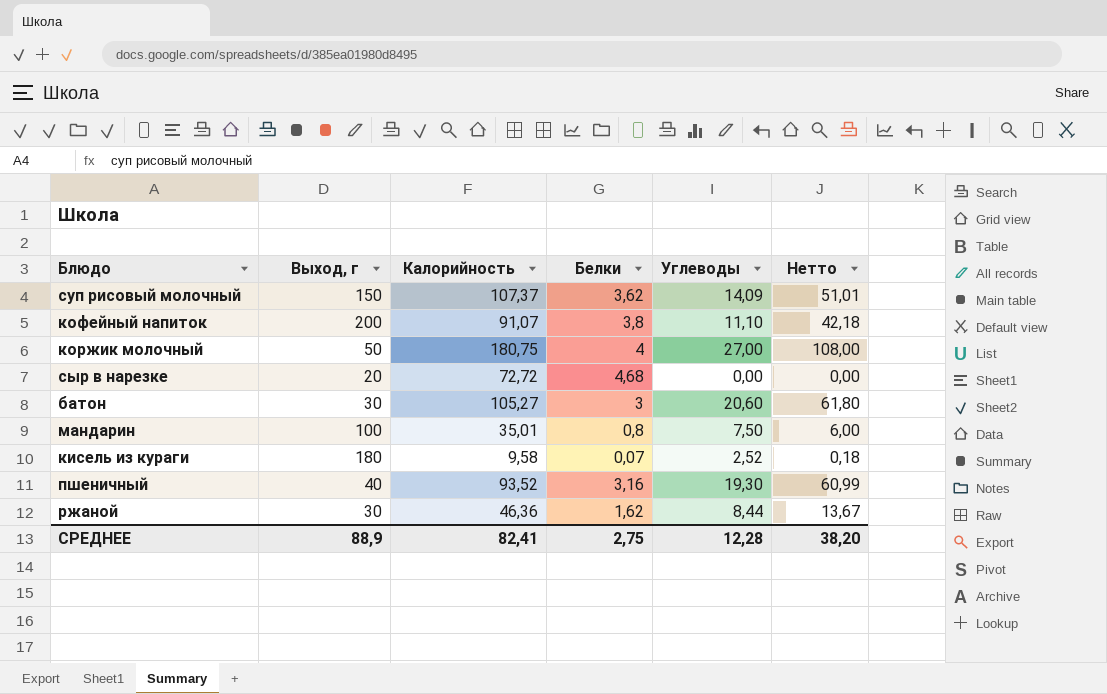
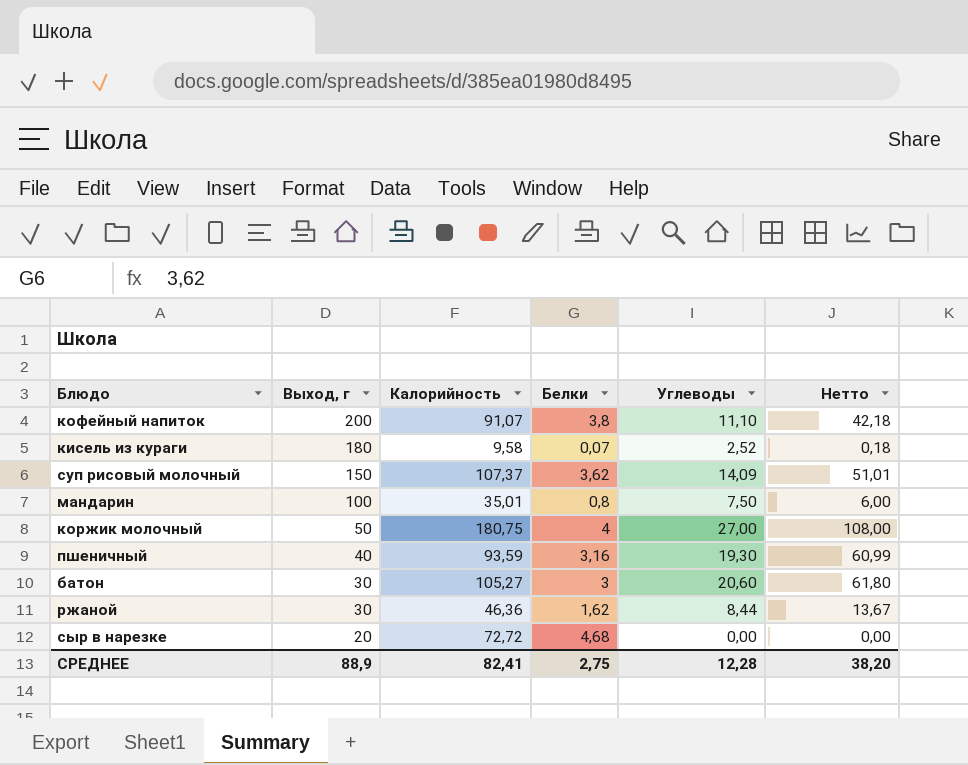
row order: none -> Выход, г descending
пшеничный | Калорийность: 93,52 -> 93,59

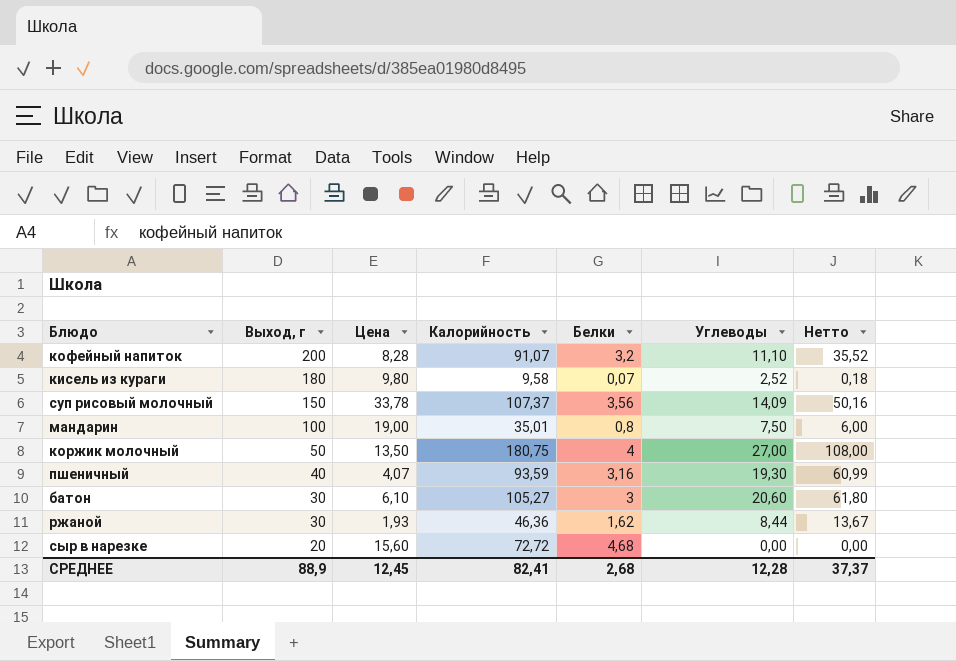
column Цена | position: none -> 3
кофейный напиток | Белки: 3,8 -> 3,2
кофейный напиток | Нетто: 42,18 -> 35,52
суп рисовый молочный | Белки: 3,62 -> 3,56
суп рисовый молочный | Нетто: 51,01 -> 50,16
СРЕДНЕЕ | Белки: 2,75 -> 2,68
СРЕДНЕЕ | Нетто: 38,20 -> 37,37

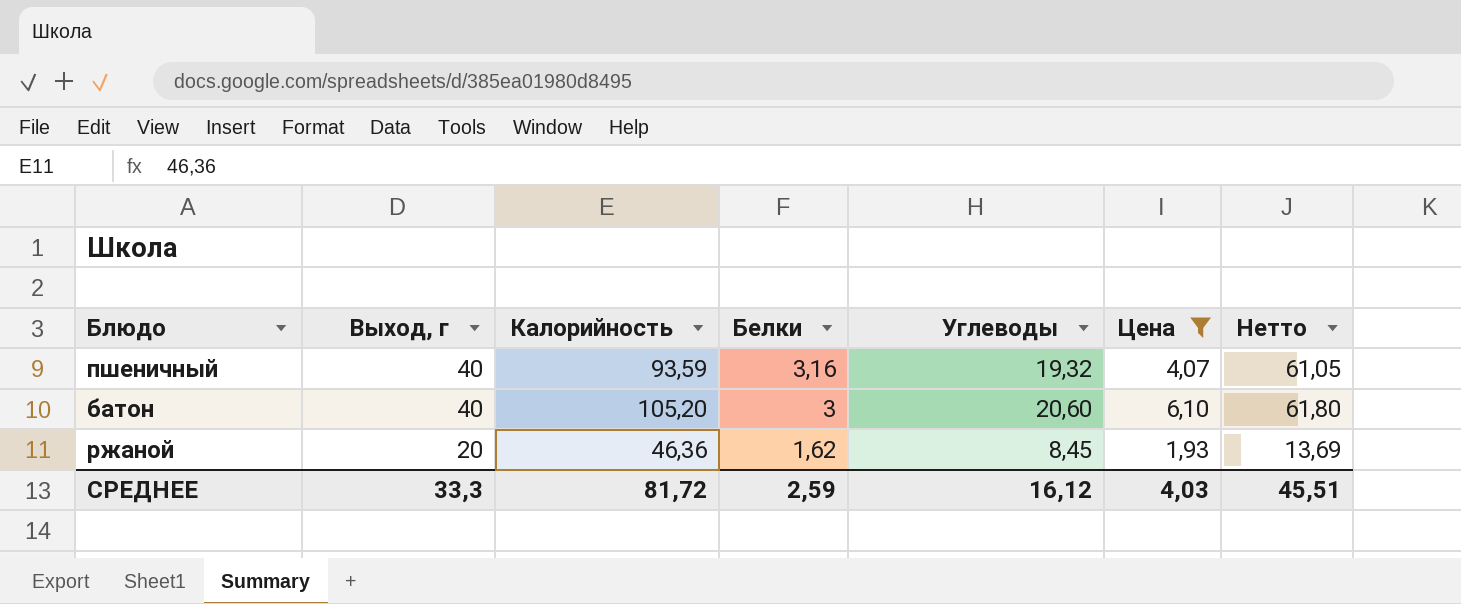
filter: none -> Цена <= 6,10
column Цена | position: 3 -> 6
пшеничный | Углеводы: 19,30 -> 19,32
пшеничный | Нетто: 60,99 -> 61,05
батон | Выход, г: 30 -> 40
батон | Калорийность: 105,27 -> 105,20
ржаной | Выход, г: 30 -> 20
ржаной | Углеводы: 8,44 -> 8,45
ржаной | Нетто: 13,67 -> 13,69
СРЕДНЕЕ | Выход, г: 88,9 -> 33,3
СРЕДНЕЕ | Калорийность: 82,41 -> 81,72
СРЕДНЕЕ | Белки: 2,68 -> 2,59
СРЕДНЕЕ | Углеводы: 12,28 -> 16,12
СРЕДНЕЕ | Цена: 12,45 -> 4,03
СРЕДНЕЕ | Нетто: 37,37 -> 45,51

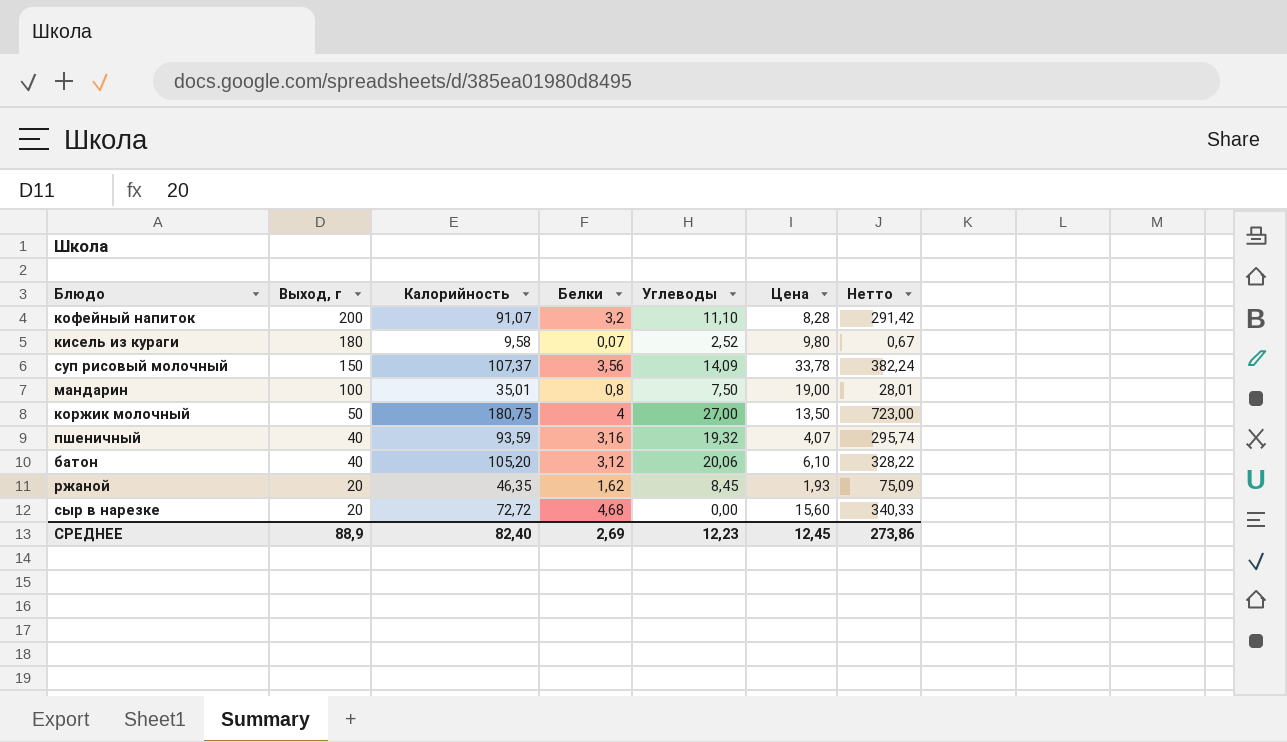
filter: Цена <= 6,10 -> none
column Нетто | formula: [Белки] * [Углеводы] -> [Калорийность] * [Белки]
батон | Белки: 3 -> 3,12
батон | Углеводы: 20,60 -> 20,06
ржаной | Калорийность: 46,36 -> 46,35
СРЕДНЕЕ | Выход, г: 33,3 -> 88,9
СРЕДНЕЕ | Калорийность: 81,72 -> 82,40
СРЕДНЕЕ | Белки: 2,59 -> 2,69
СРЕДНЕЕ | Углеводы: 16,12 -> 12,23
СРЕДНЕЕ | Цена: 4,03 -> 12,45
СРЕДНЕЕ | Нетто: 45,51 -> 273,86

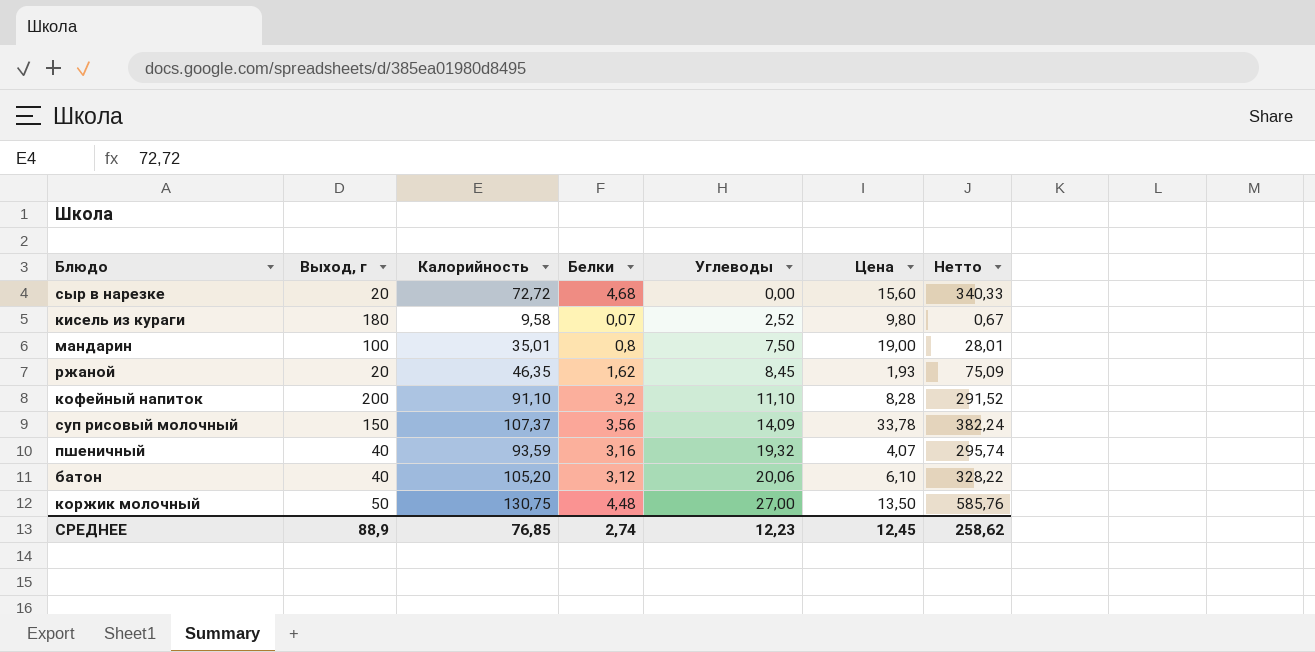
row order: Выход, г descending -> Углеводы ascending
кофейный напиток | Калорийность: 91,07 -> 91,10
кофейный напиток | Нетто: 291,42 -> 291,52
коржик молочный | Калорийность: 180,75 -> 130,75
коржик молочный | Белки: 4 -> 4,48
коржик молочный | Нетто: 723,00 -> 585,76
СРЕДНЕЕ | Калорийность: 82,40 -> 76,85
СРЕДНЕЕ | Белки: 2,69 -> 2,74
СРЕДНЕЕ | Нетто: 273,86 -> 258,62

